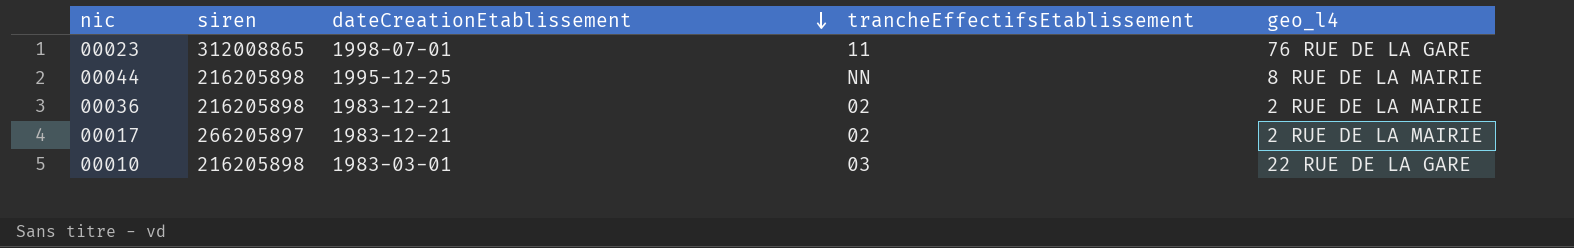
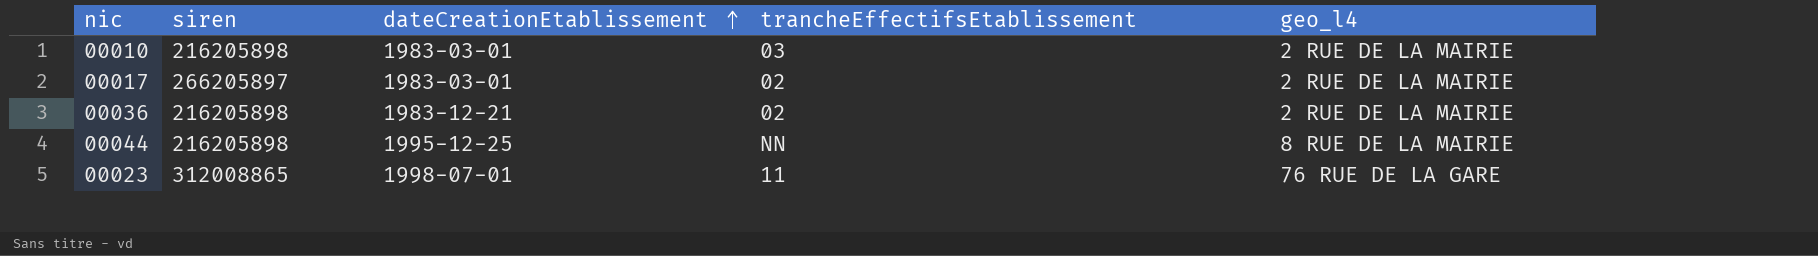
row order: dateCreationEtablissement descending -> dateCreationEtablissement ascending
00010 | geo_l4: 22 RUE DE LA GARE -> 2 RUE DE LA MAIRIE
00017 | dateCreationEtablissement: 1983-12-21 -> 1983-03-01

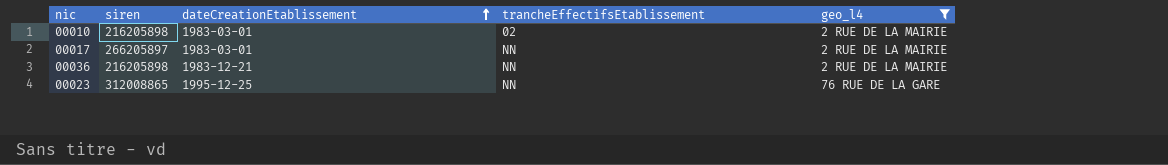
filter: none -> geo_l4 != 8 RUE DE LA MAIRIE
00010 | trancheEffectifsEtablissement: 03 -> 02
00017 | trancheEffectifsEtablissement: 02 -> NN
00036 | trancheEffectifsEtablissement: 02 -> NN
00023 | dateCreationEtablissement: 1998-07-01 -> 1995-12-25
00023 | trancheEffectifsEtablissement: 11 -> NN

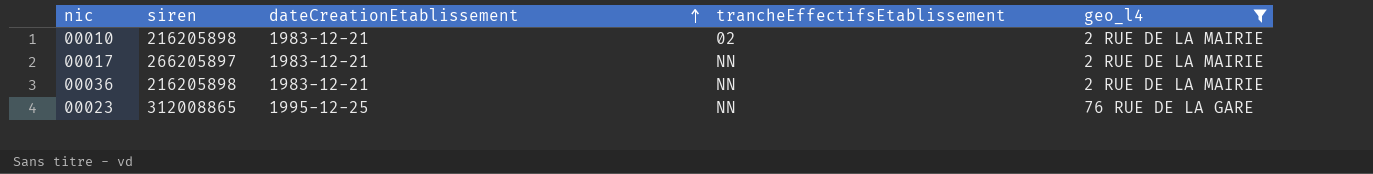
00010 | dateCreationEtablissement: 1983-03-01 -> 1983-12-21
00017 | dateCreationEtablissement: 1983-03-01 -> 1983-12-21

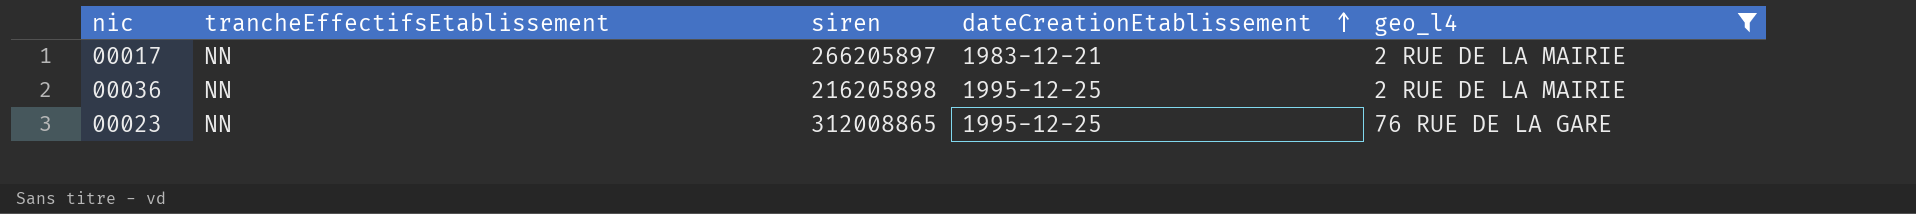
column trancheEffectifsEtablissement | position: 4 -> 2
row 00010: 216205898 | 1983-12-21 | 02 | 2 RUE DE LA MAIRIE -> none
00036 | dateCreationEtablissement: 1983-12-21 -> 1995-12-25

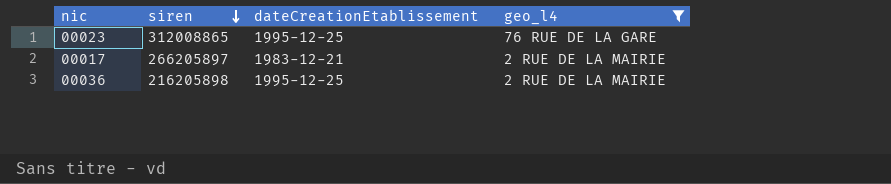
row order: dateCreationEtablissement ascending -> siren descending
column trancheEffectifsEtablissement | position: 2 -> none

